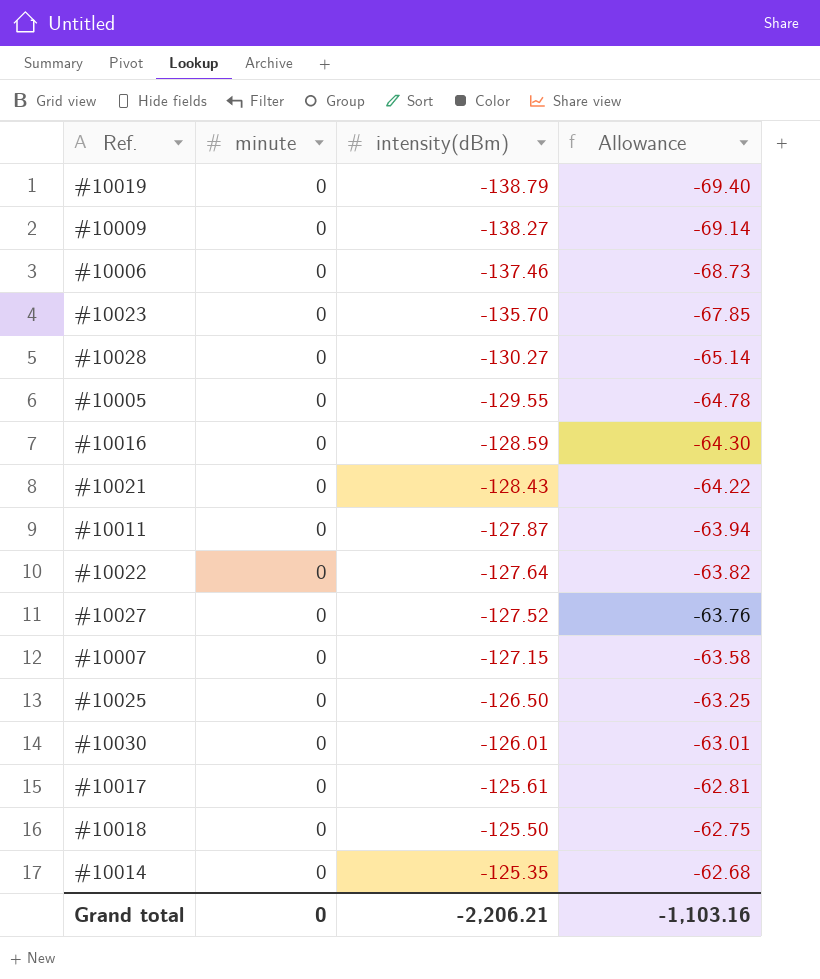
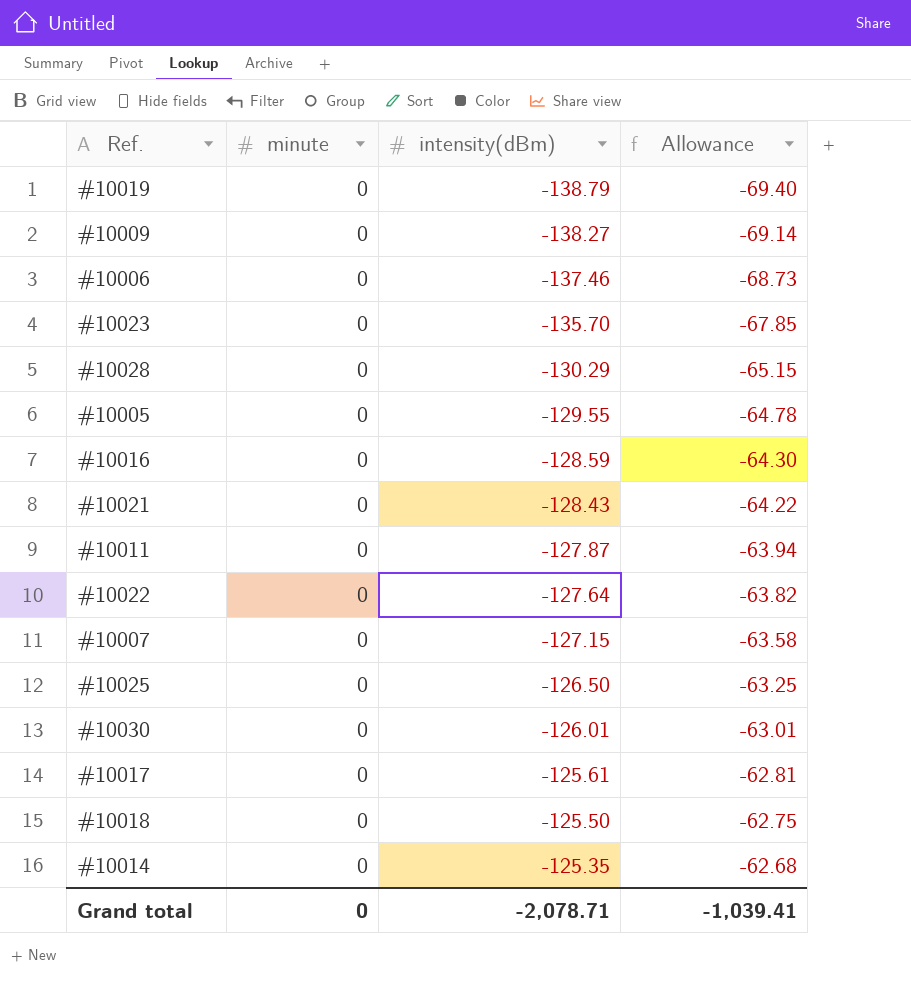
row #10027: 0 | -127.52 | -63.76 -> none
#10028 | intensity(dBm): -130.27 -> -130.29
#10028 | Allowance: -65.14 -> -65.15
Grand total | intensity(dBm): -2,206.21 -> -2,078.71
Grand total | Allowance: -1,103.16 -> -1,039.41

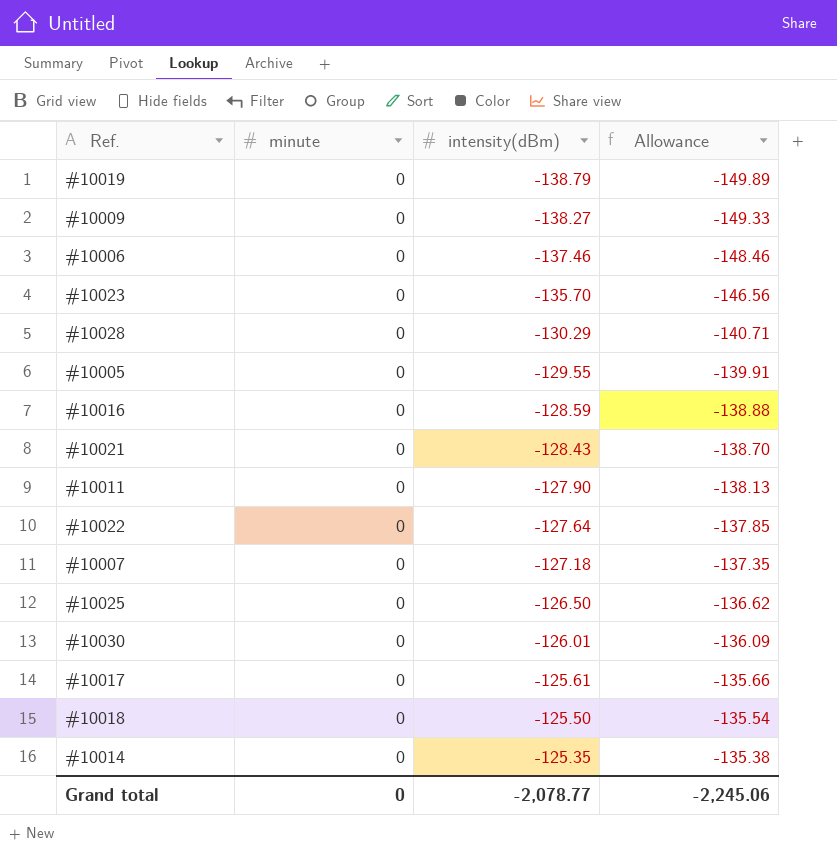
column Allowance | formula: [intensity(dBm)] * 0.5 -> [intensity(dBm)] * 1.08
#10011 | intensity(dBm): -127.87 -> -127.90
#10007 | intensity(dBm): -127.15 -> -127.18
Grand total | intensity(dBm): -2,078.71 -> -2,078.77
Grand total | Allowance: -1,039.41 -> -2,245.06

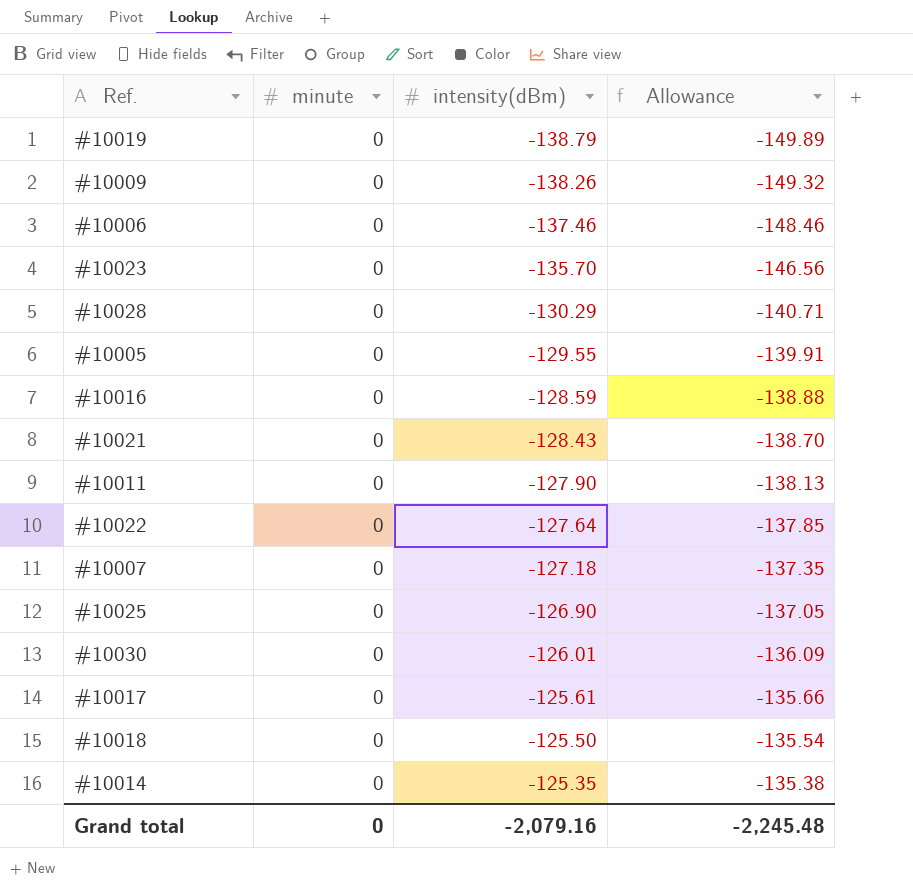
#10009 | intensity(dBm): -138.27 -> -138.26
#10009 | Allowance: -149.33 -> -149.32
#10025 | intensity(dBm): -126.50 -> -126.90
#10025 | Allowance: -136.62 -> -137.05
Grand total | intensity(dBm): -2,078.77 -> -2,079.16
Grand total | Allowance: -2,245.06 -> -2,245.48

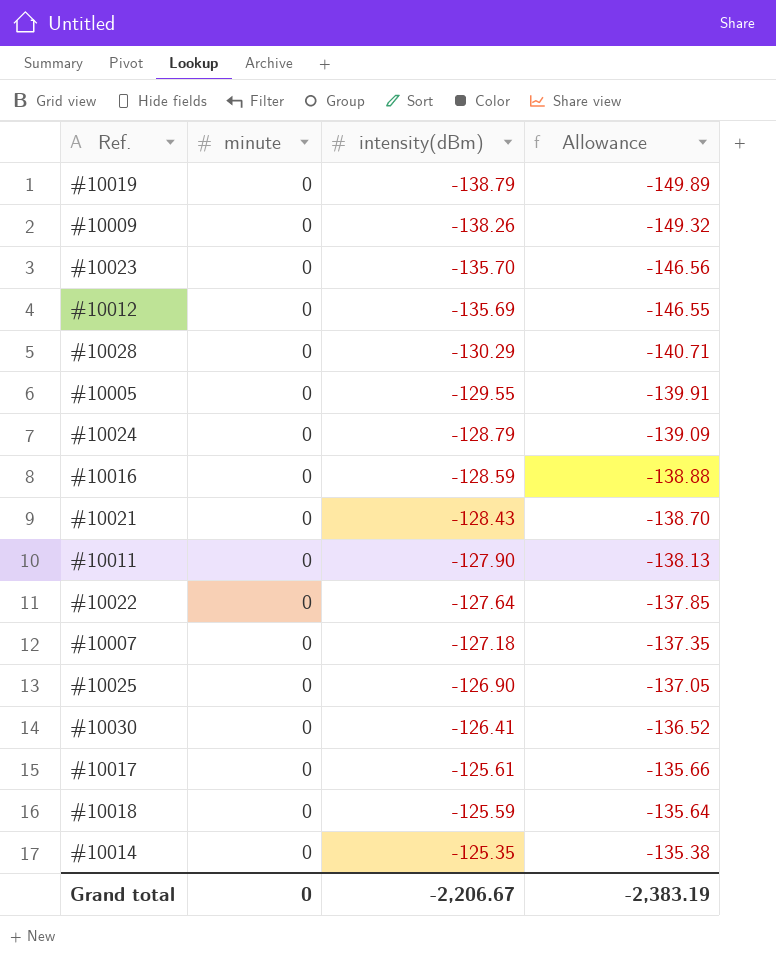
row #10006: 0 | -137.46 | -148.46 -> none
row #10012: none -> 0 | -135.69 | -146.55
row #10024: none -> 0 | -128.79 | -139.09
#10030 | intensity(dBm): -126.01 -> -126.41
#10030 | Allowance: -136.09 -> -136.52
#10018 | intensity(dBm): -125.50 -> -125.59
#10018 | Allowance: -135.54 -> -135.64
Grand total | intensity(dBm): -2,079.16 -> -2,206.67
Grand total | Allowance: -2,245.48 -> -2,383.19

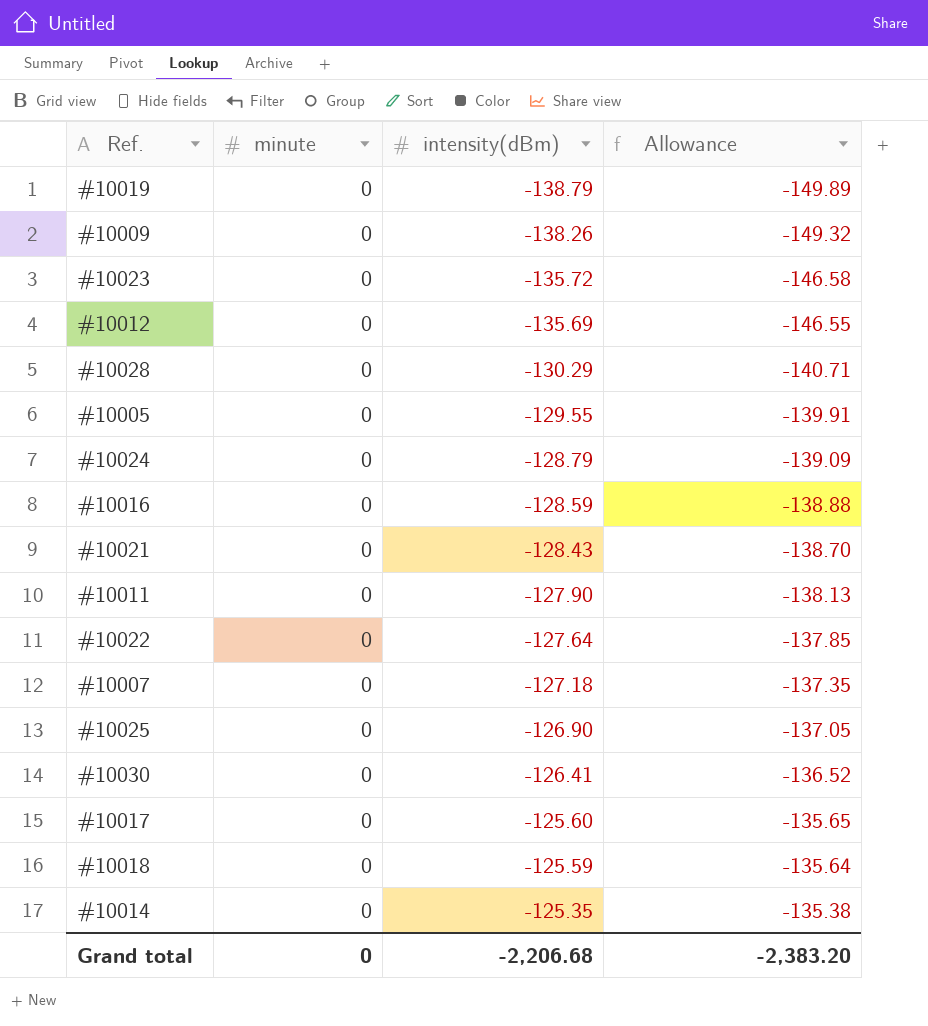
#10023 | intensity(dBm): -135.70 -> -135.72
#10023 | Allowance: -146.56 -> -146.58
#10017 | intensity(dBm): -125.61 -> -125.60
#10017 | Allowance: -135.66 -> -135.65
Grand total | intensity(dBm): -2,206.67 -> -2,206.68
Grand total | Allowance: -2,383.19 -> -2,383.20

